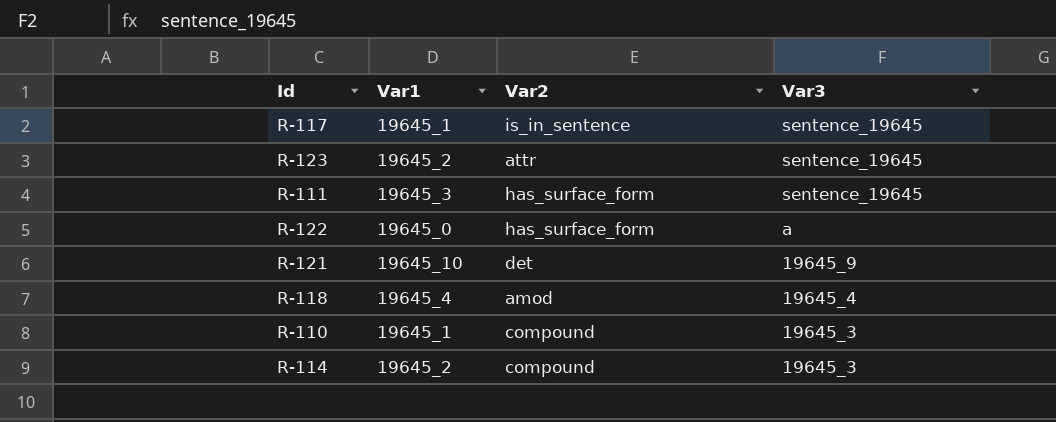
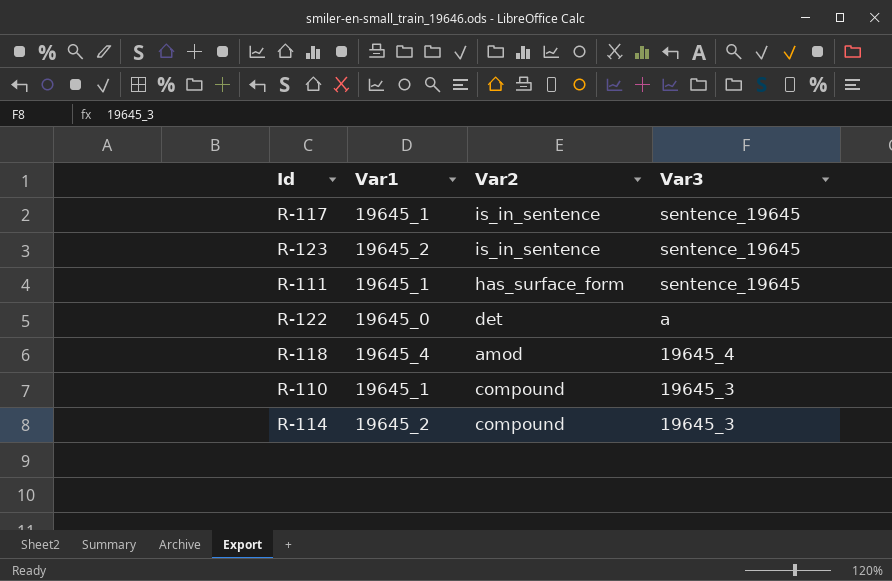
row R-121: 19645_10 | det | 19645_9 -> none
R-123 | Var2: attr -> is_in_sentence
R-111 | Var1: 19645_3 -> 19645_1
R-122 | Var2: has_surface_form -> det

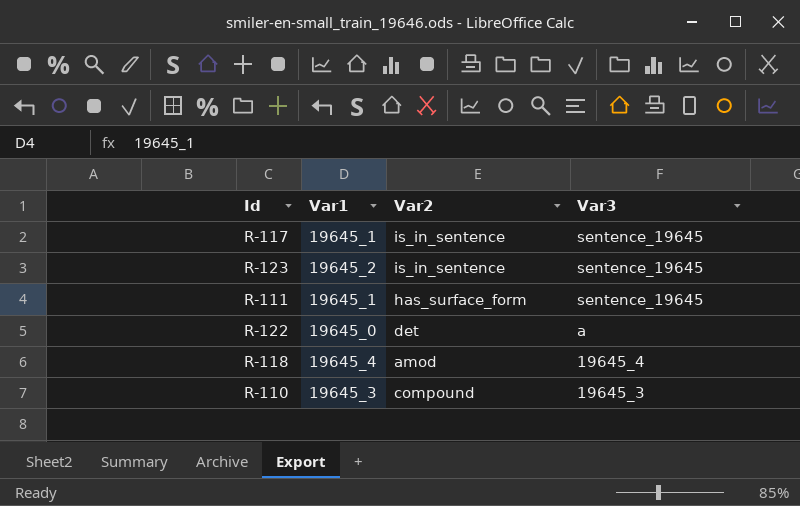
row R-114: 19645_2 | compound | 19645_3 -> none
R-110 | Var1: 19645_1 -> 19645_3

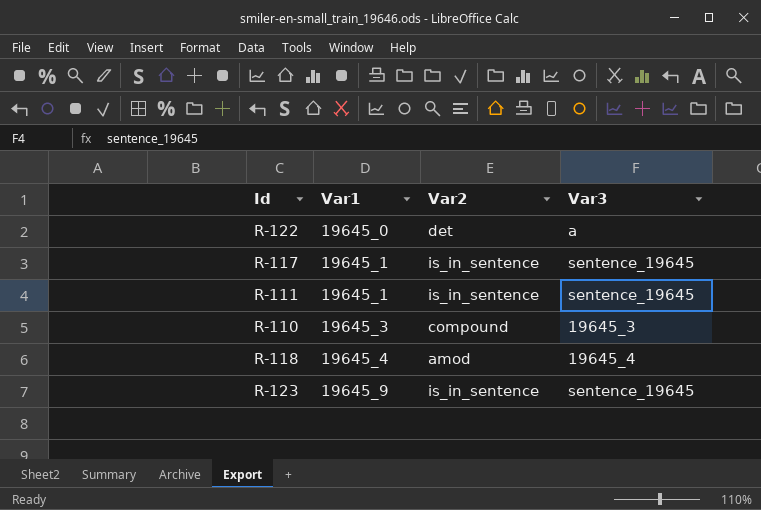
row order: Var3 descending -> Var1 ascending
R-111 | Var2: has_surface_form -> is_in_sentence
R-123 | Var1: 19645_2 -> 19645_9

